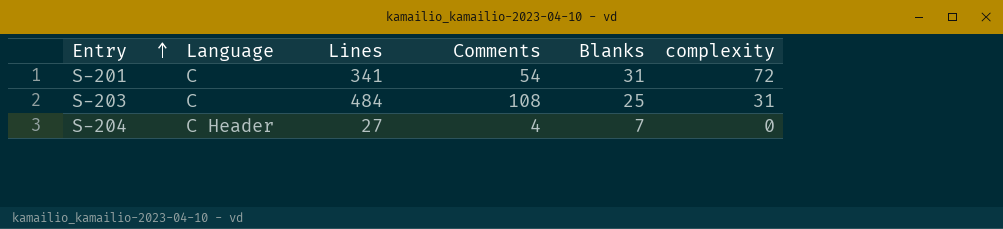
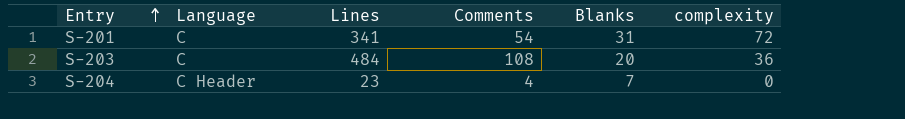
S-203 | Blanks: 25 -> 20
S-203 | complexity: 31 -> 36
S-204 | Lines: 27 -> 23

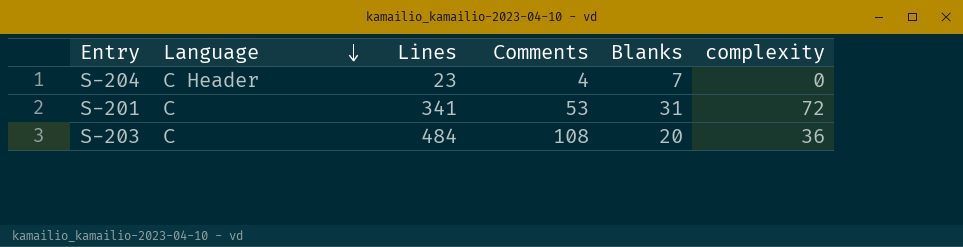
row order: Entry ascending -> Language descending
S-201 | Comments: 54 -> 53

